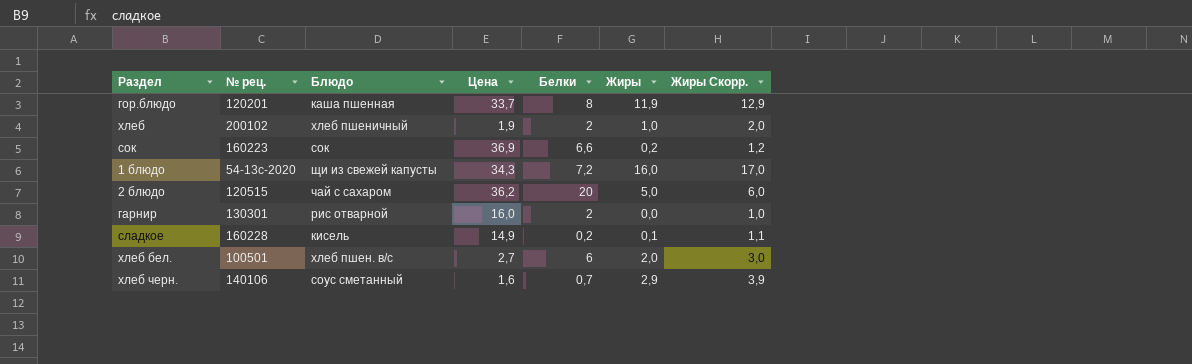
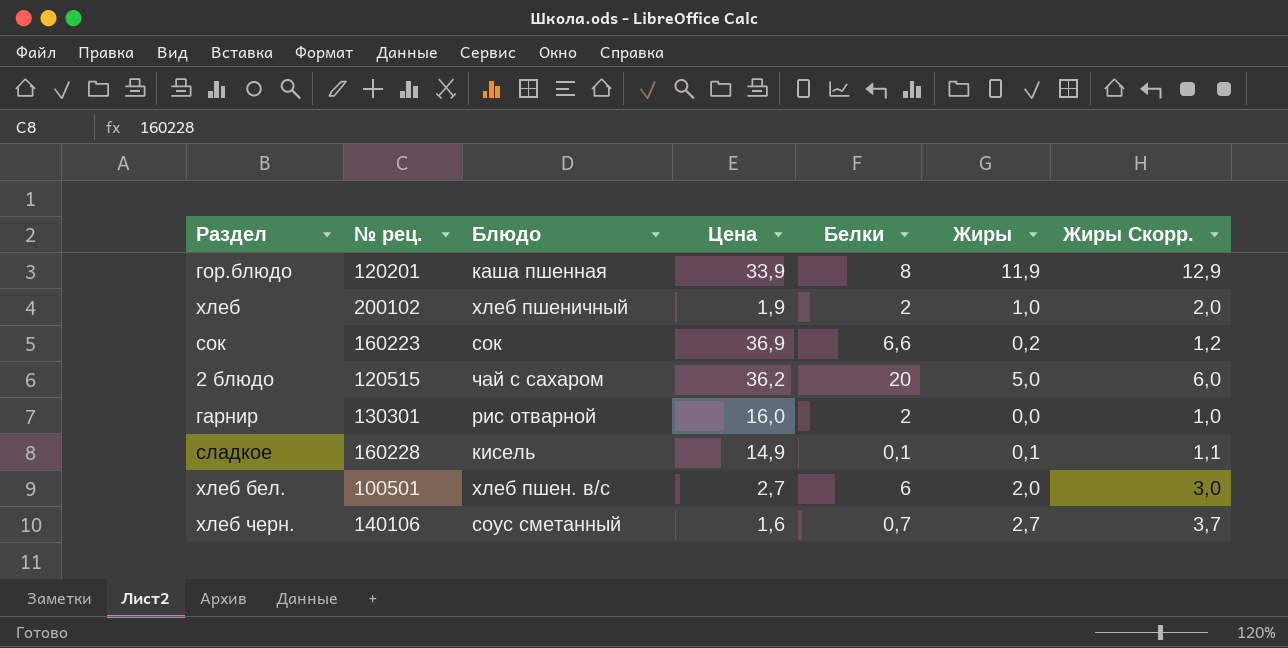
row 1 блюдо: 54-13с-2020 | щи из свежей капусты | 34,3 | 7,2 | 16,0 | 17,0 -> none
гор.блюдо | Цена: 33,7 -> 33,9
сладкое | Белки: 0,2 -> 0,1
хлеб черн. | Жиры: 2,9 -> 2,7
хлеб черн. | Жиры Скорр.: 3,9 -> 3,7

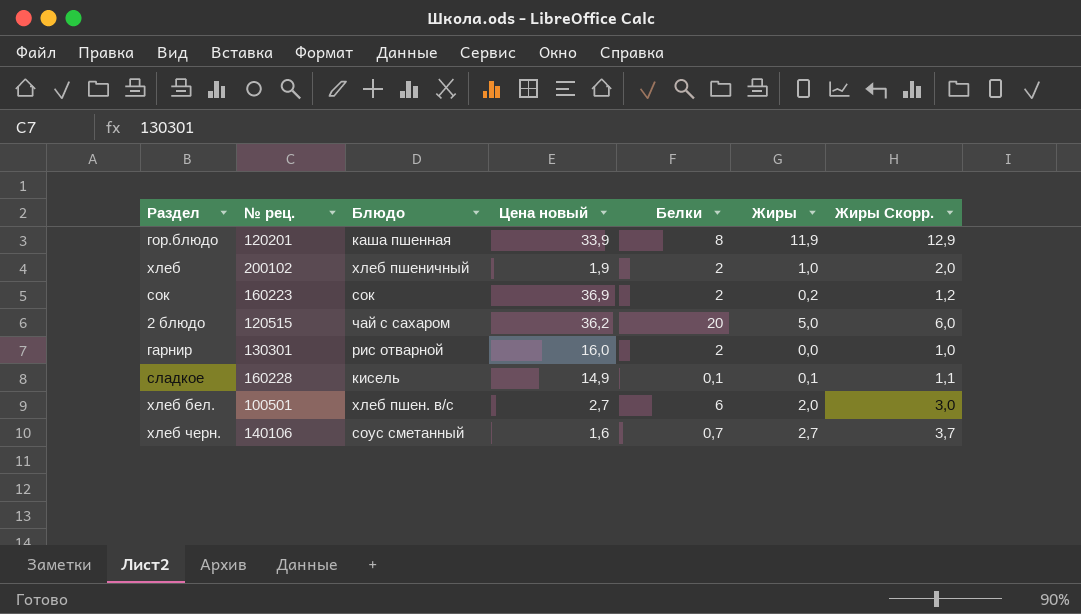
column name: Цена -> Цена новый
сок | Белки: 6,6 -> 2

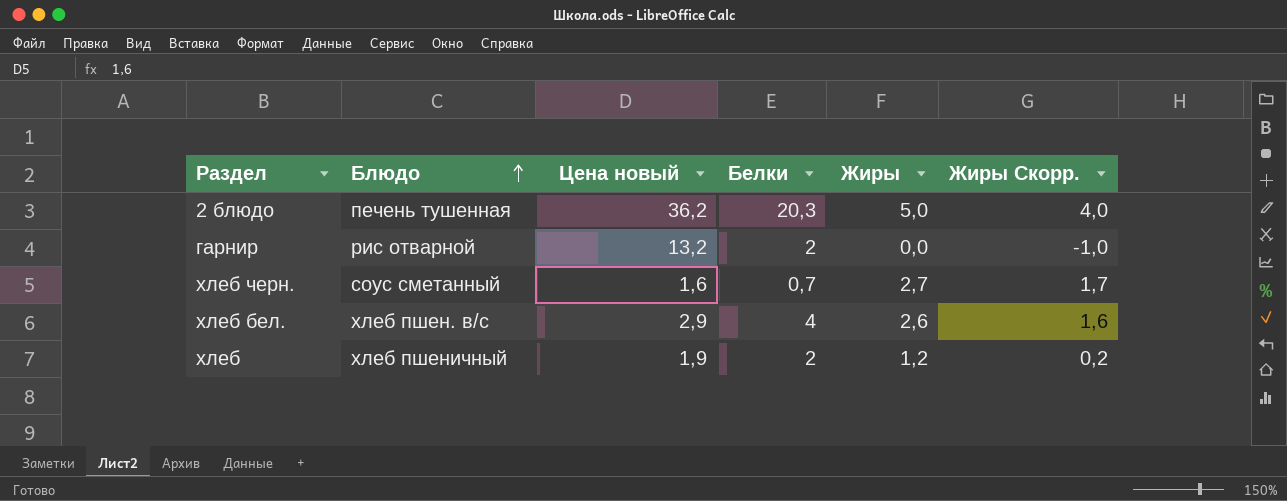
row order: none -> Блюдо ascending
column № рец. | position: 2 -> none
column Жиры Скорр. | formula: [Жиры] + 1 -> [Жиры] - 1
row гор.блюдо: 120201 | каша пшенная | 33,9 | 8 | 11,9 | 12,9 -> none
row сок: 160223 | сок | 36,9 | 2 | 0,2 | 1,2 -> none
row сладкое: 160228 | кисель | 14,9 | 0,1 | 0,1 | 1,1 -> none
2 блюдо | Блюдо: чай с сахаром -> печень тушенная
2 блюдо | Белки: 20 -> 20,3
гарнир | Цена новый: 16,0 -> 13,2
хлеб бел. | Цена новый: 2,7 -> 2,9
хлеб бел. | Белки: 6 -> 4
хлеб бел. | Жиры: 2,0 -> 2,6
хлеб | Жиры: 1,0 -> 1,2

